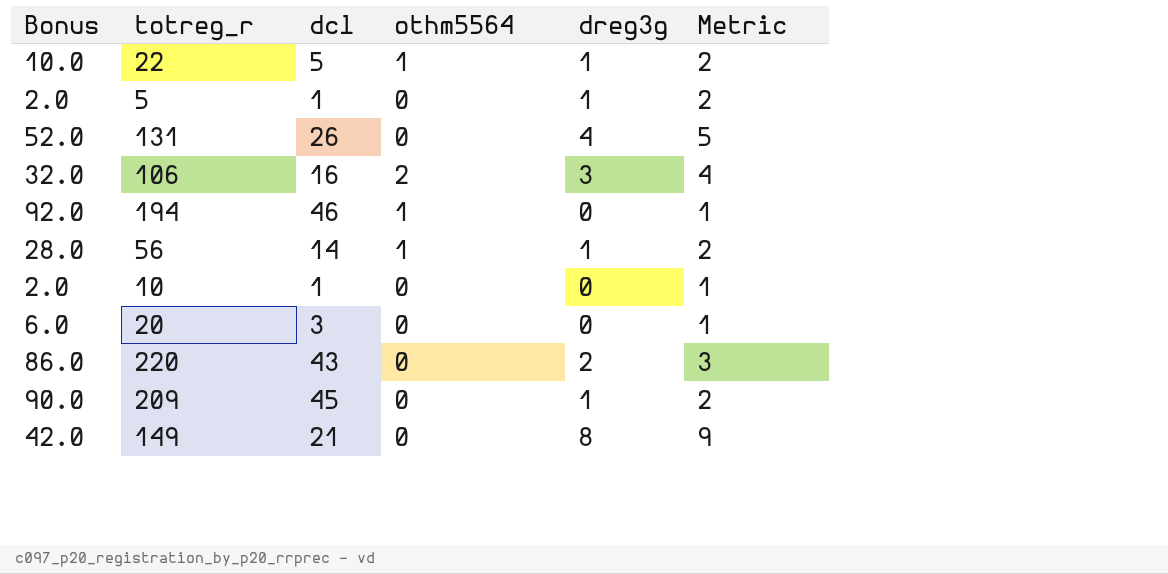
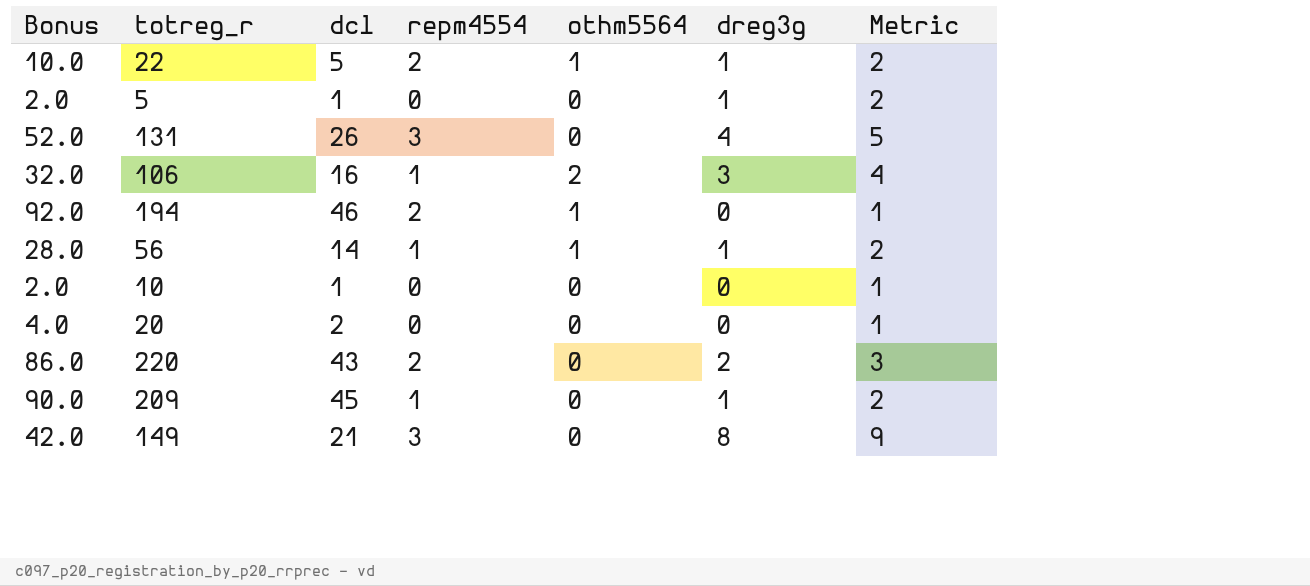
column repm4554 | position: none -> 4
20 | Bonus: 6.0 -> 4.0
20 | dcl: 3 -> 2

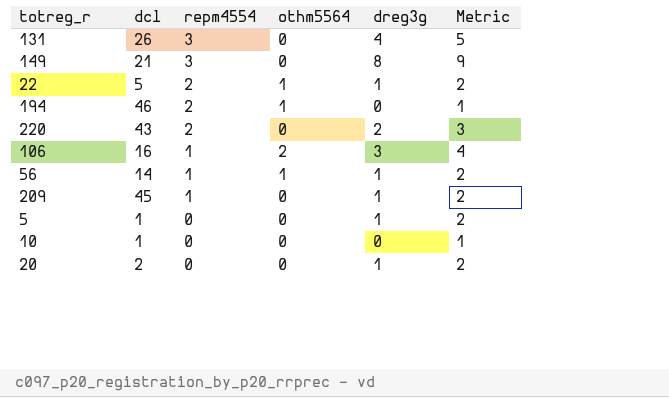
row order: none -> repm4554 descending
column Bonus | formula: [dcl] * 2 -> none
20 | dreg3g: 0 -> 1
20 | Metric: 1 -> 2

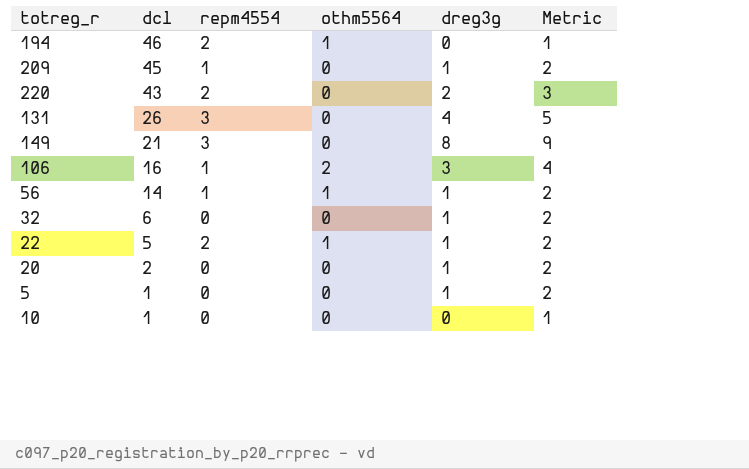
row order: repm4554 descending -> dcl descending
row 32: none -> 6 | 0 | 0 | 1 | 2

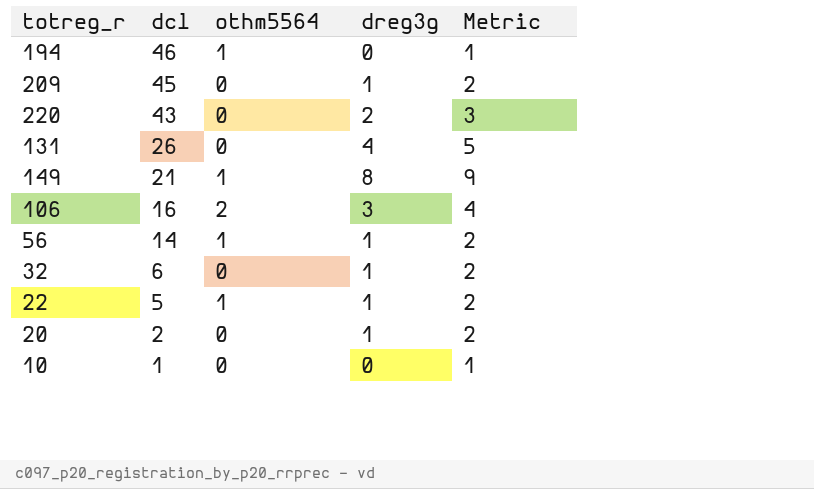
column repm4554 | position: 3 -> none
row 5: 1 | 0 | 0 | 1 | 2 -> none
149 | othm5564: 0 -> 1

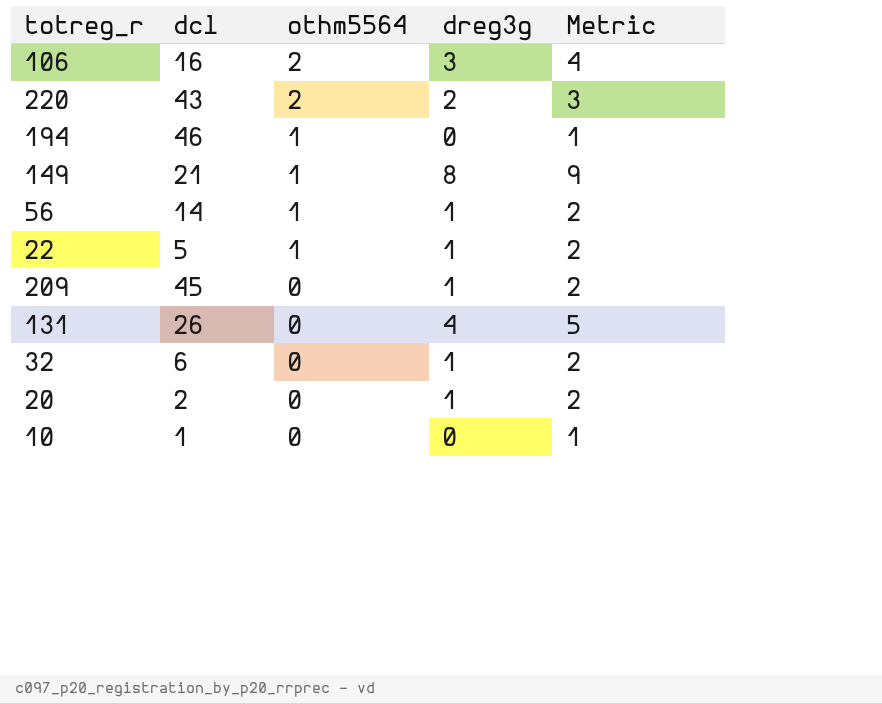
row order: dcl descending -> othm5564 descending
220 | othm5564: 0 -> 2

